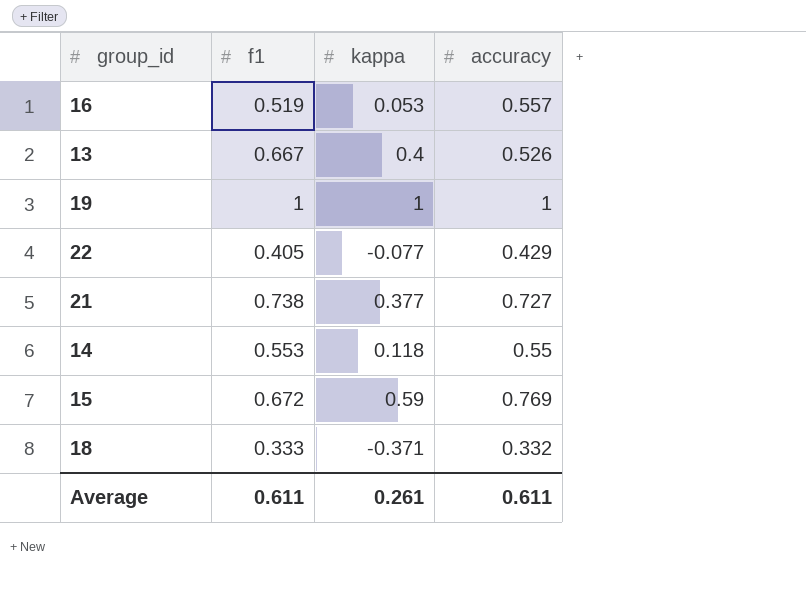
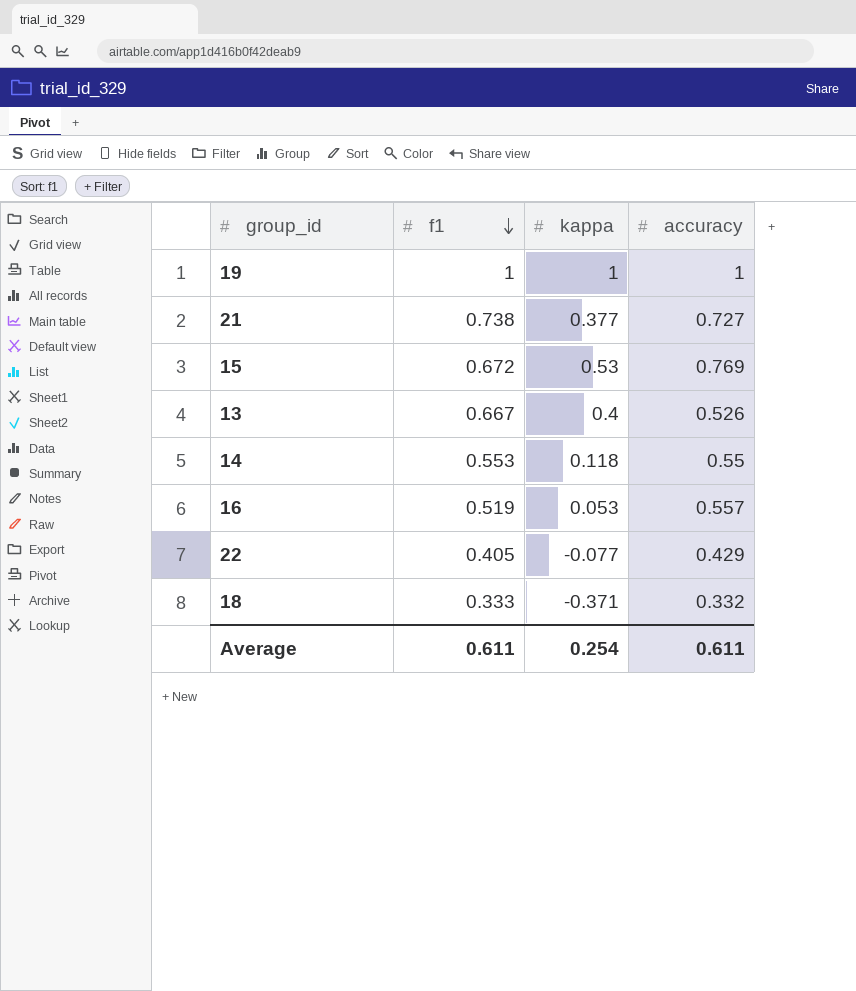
row order: none -> f1 descending
15 | kappa: 0.59 -> 0.53
Average | kappa: 0.261 -> 0.254

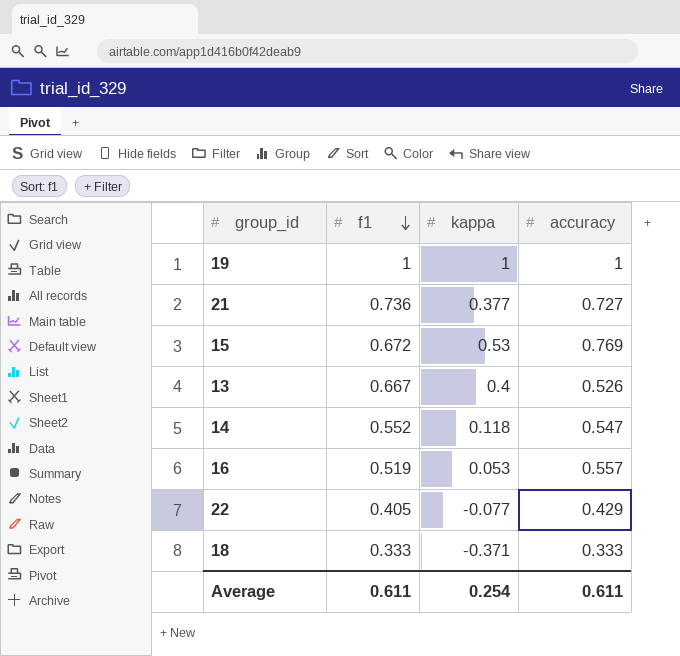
21 | f1: 0.738 -> 0.736
14 | f1: 0.553 -> 0.552
14 | accuracy: 0.55 -> 0.547
18 | accuracy: 0.332 -> 0.333

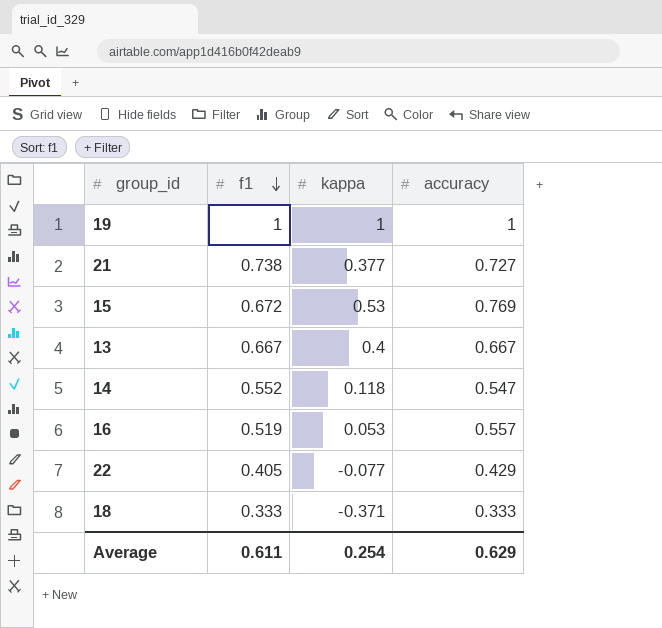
21 | f1: 0.736 -> 0.738
13 | accuracy: 0.526 -> 0.667
Average | accuracy: 0.611 -> 0.629

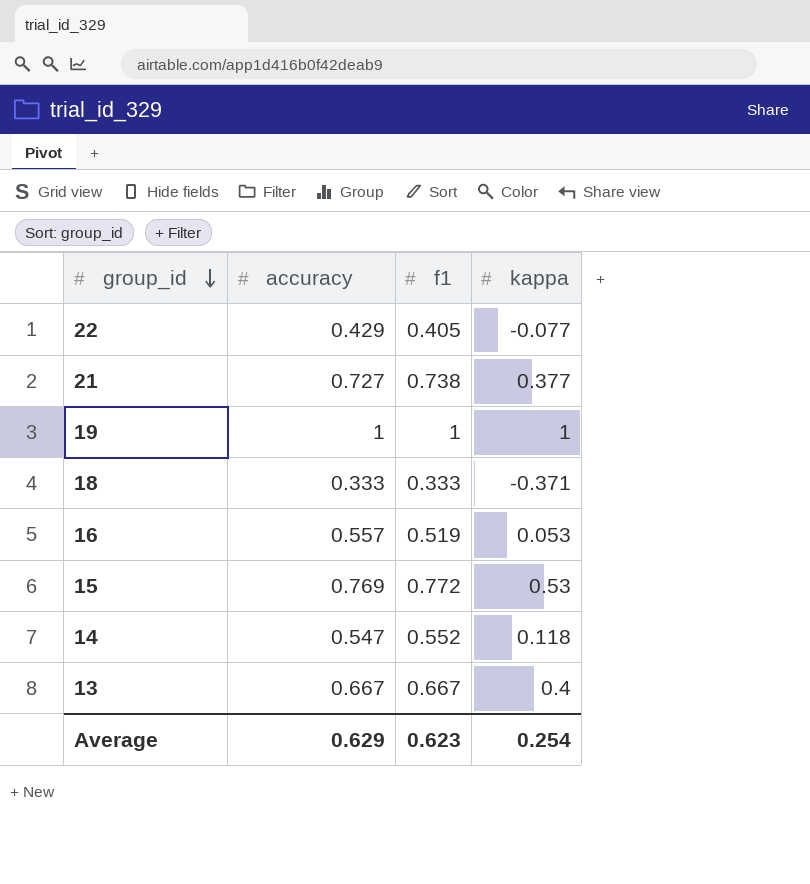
row order: f1 descending -> group_id descending
column accuracy | position: 4 -> 2
15 | f1: 0.672 -> 0.772
Average | f1: 0.611 -> 0.623

